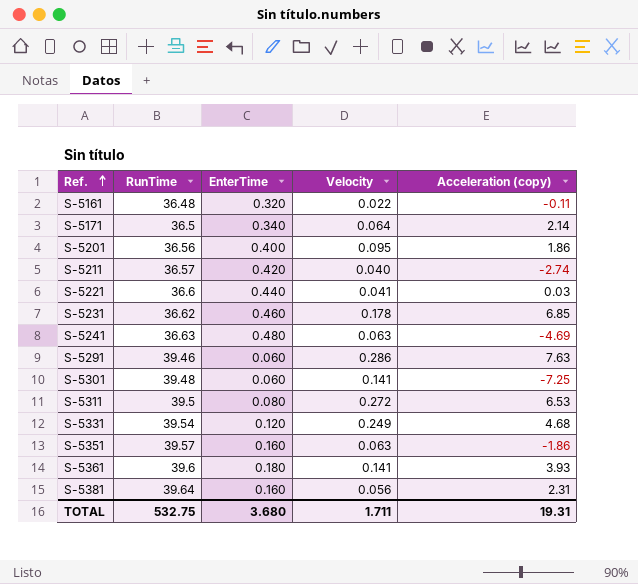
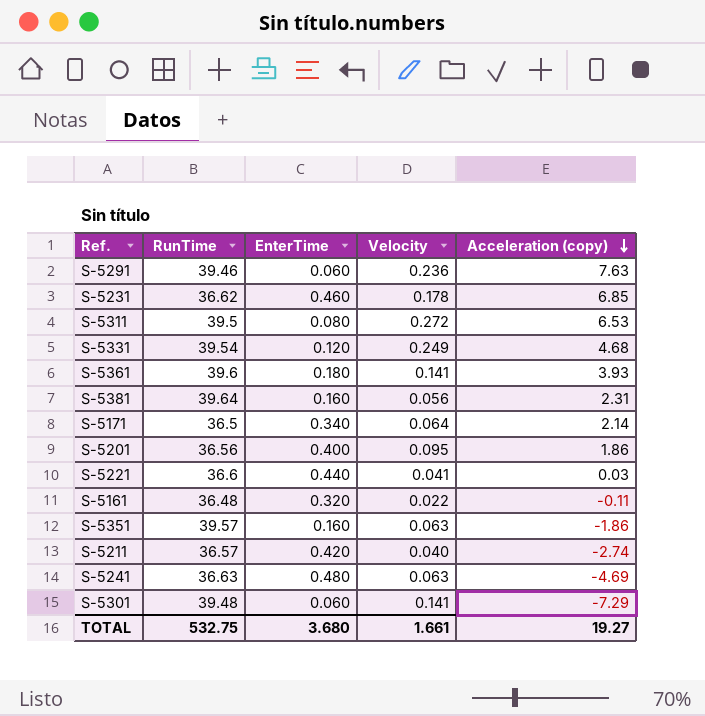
row order: Ref. ascending -> Acceleration (copy) descending
S-5291 | Velocity: 0.286 -> 0.236
S-5301 | Acceleration (copy): -7.25 -> -7.29
TOTAL | Velocity: 1.711 -> 1.661
TOTAL | Acceleration (copy): 19.31 -> 19.27

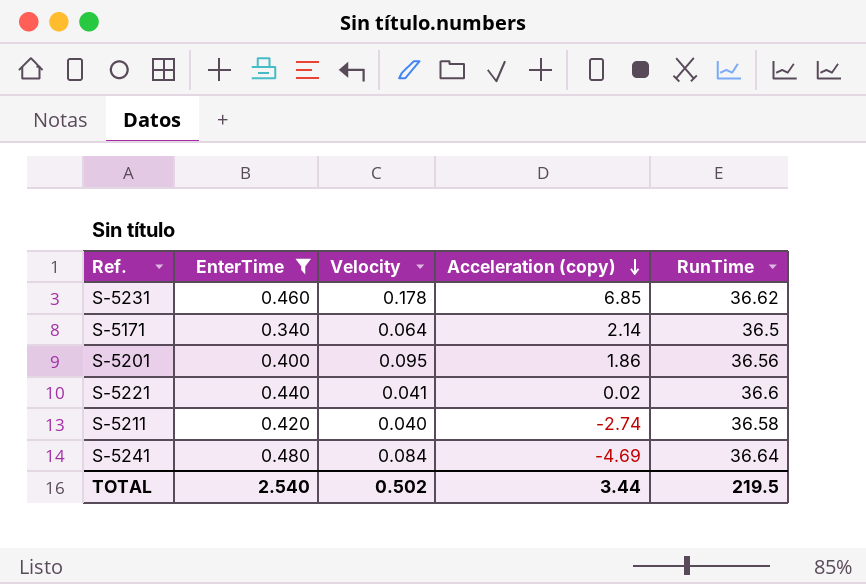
filter: none -> EnterTime >= 0.340
column RunTime | position: 2 -> 5
S-5221 | Acceleration (copy): 0.03 -> 0.02
S-5211 | RunTime: 36.57 -> 36.58
S-5241 | Velocity: 0.063 -> 0.084
S-5241 | RunTime: 36.63 -> 36.64
TOTAL | EnterTime: 3.680 -> 2.540
TOTAL | Velocity: 1.661 -> 0.502
TOTAL | Acceleration (copy): 19.27 -> 3.44
TOTAL | RunTime: 532.75 -> 219.5

